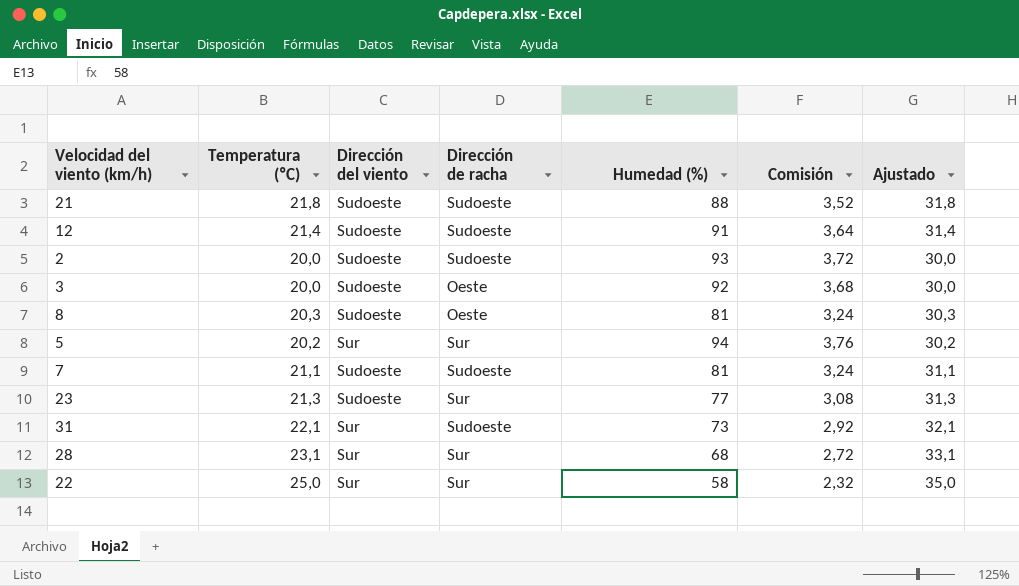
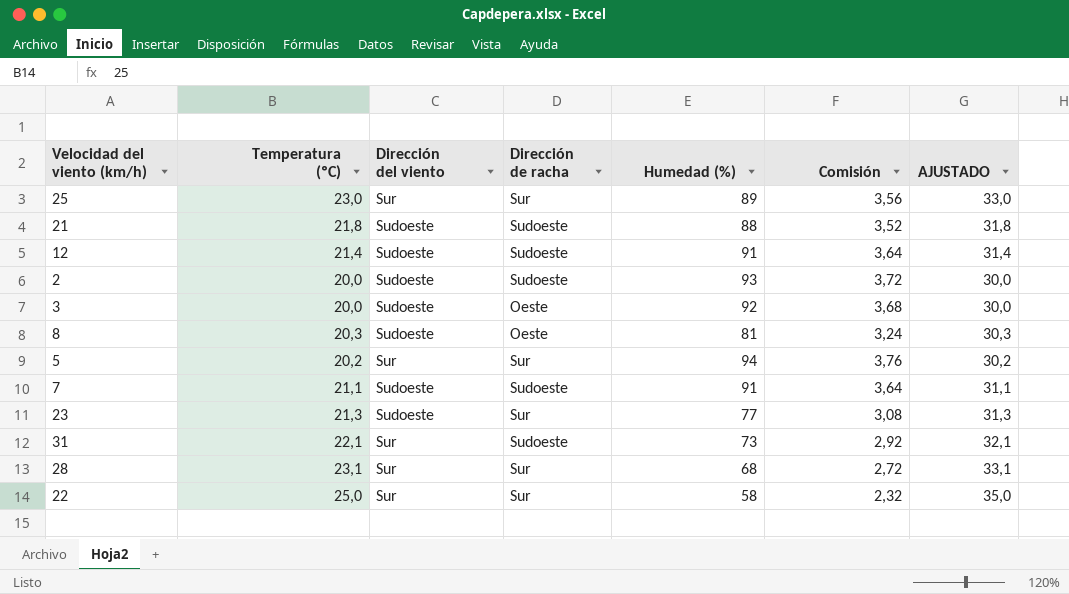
column name: Ajustado -> AJUSTADO
row 25: none -> 23,0 | Sur | Sur | 89 | 3,56 | 33,0
7 | Humedad (%): 81 -> 91
7 | Comisión: 3,24 -> 3,64

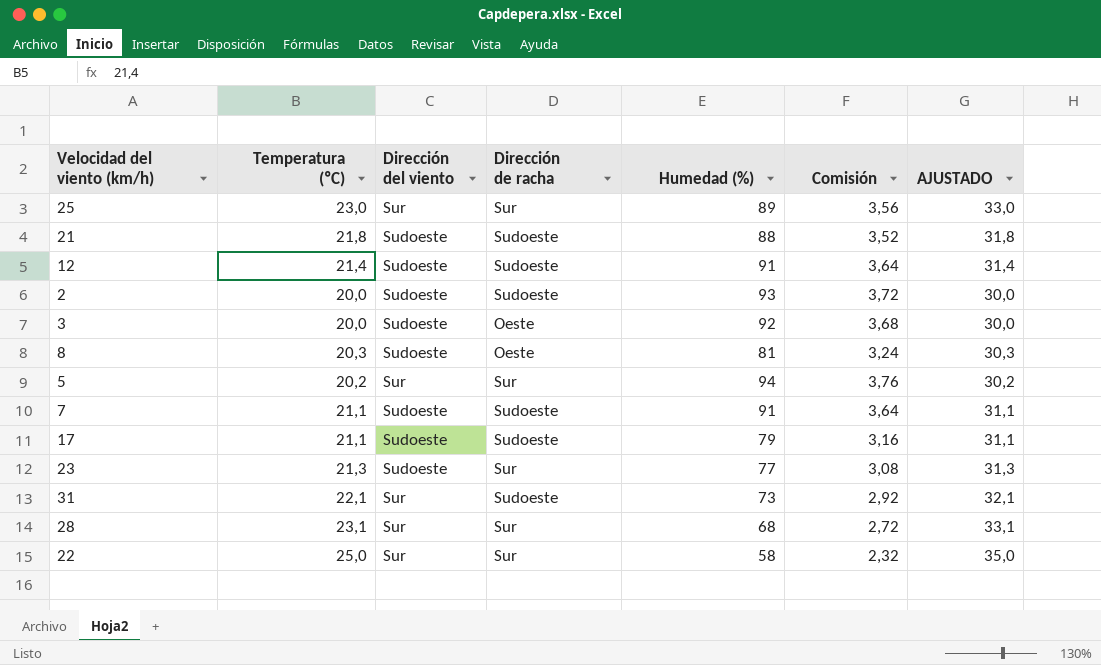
row 17: none -> 21,1 | Sudoeste | Sudoeste | 79 | 3,16 | 31,1

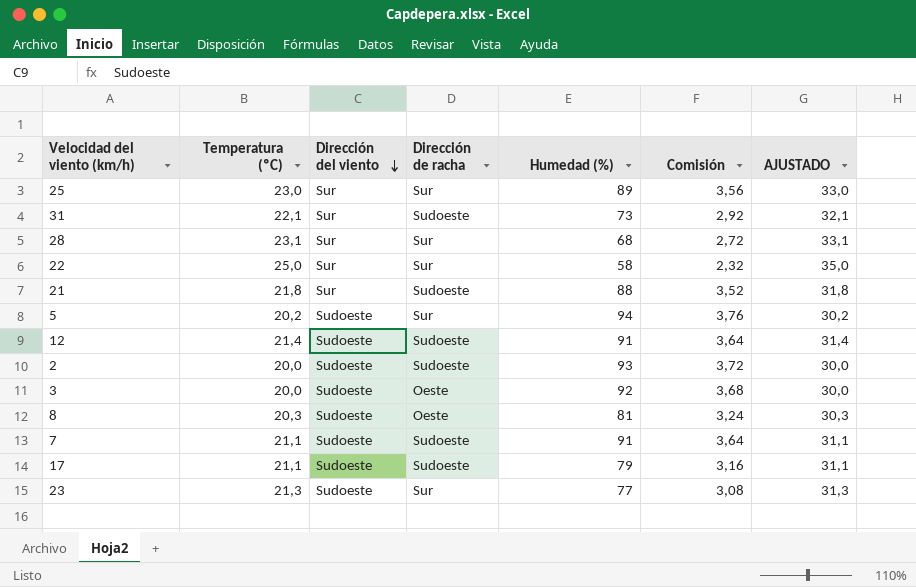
row order: none -> Dirección del viento descending
21 | Dirección del viento: Sudoeste -> Sur
5 | Dirección del viento: Sur -> Sudoeste

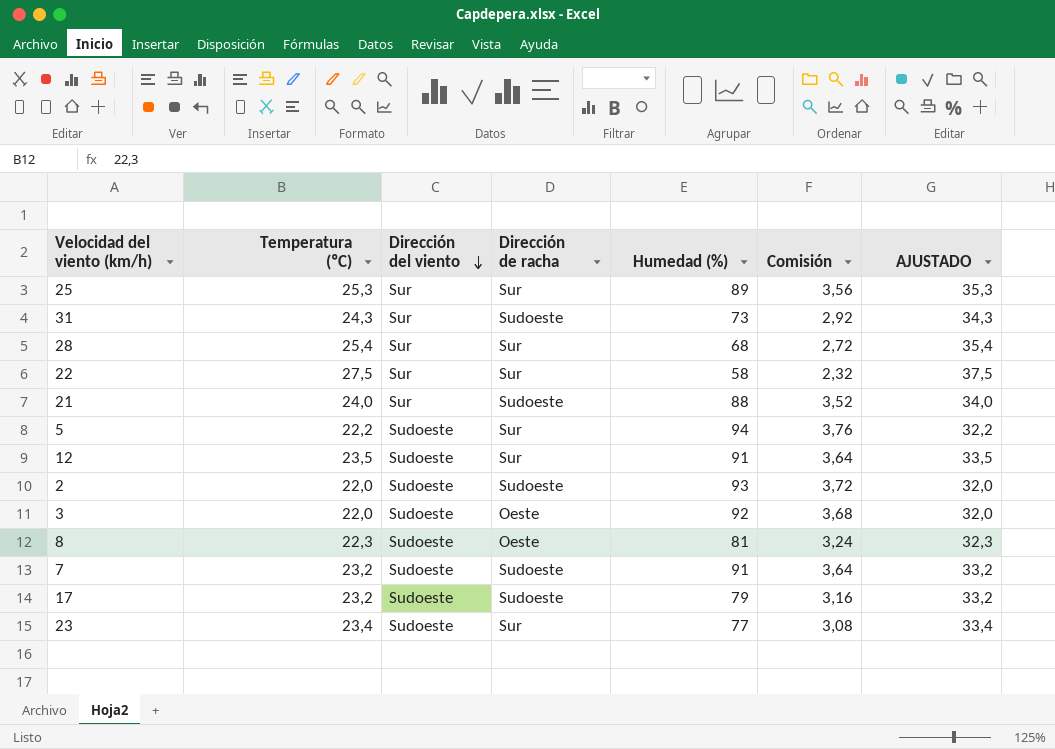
25 | Temperatura (ºC): 23,0 -> 25,3
25 | AJUSTADO: 33,0 -> 35,3
31 | Temperatura (ºC): 22,1 -> 24,3
31 | AJUSTADO: 32,1 -> 34,3
28 | Temperatura (ºC): 23,1 -> 25,4
28 | AJUSTADO: 33,1 -> 35,4
22 | Temperatura (ºC): 25,0 -> 27,5
22 | AJUSTADO: 35,0 -> 37,5
21 | Temperatura (ºC): 21,8 -> 24,0
21 | AJUSTADO: 31,8 -> 34,0
5 | Temperatura (ºC): 20,2 -> 22,2
5 | AJUSTADO: 30,2 -> 32,2
12 | Temperatura (ºC): 21,4 -> 23,5
12 | Dirección de racha: Sudoeste -> Sur
12 | AJUSTADO: 31,4 -> 33,5
2 | Temperatura (ºC): 20,0 -> 22,0
2 | AJUSTADO: 30,0 -> 32,0
3 | Temperatura (ºC): 20,0 -> 22,0
3 | AJUSTADO: 30,0 -> 32,0
8 | Temperatura (ºC): 20,3 -> 22,3
8 | AJUSTADO: 30,3 -> 32,3
7 | Temperatura (ºC): 21,1 -> 23,2
7 | AJUSTADO: 31,1 -> 33,2
17 | Temperatura (ºC): 21,1 -> 23,2
17 | AJUSTADO: 31,1 -> 33,2
23 | Temperatura (ºC): 21,3 -> 23,4
23 | AJUSTADO: 31,3 -> 33,4

